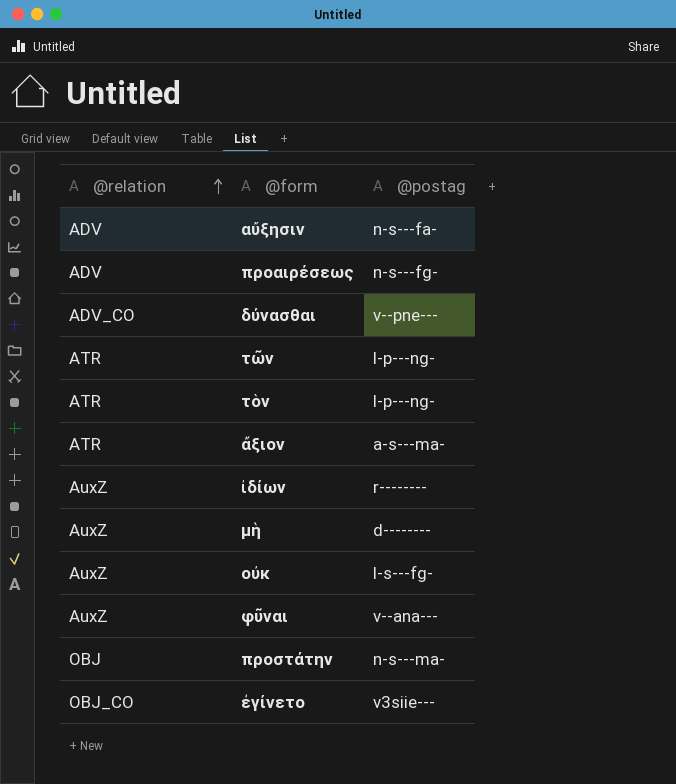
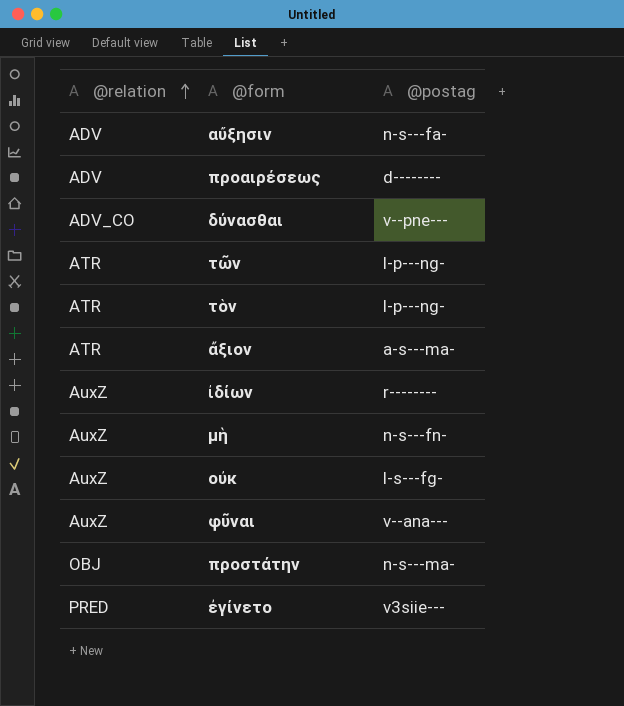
προαιρέσεως | @postag: n-s---fg- -> d--------
μὴ | @postag: d-------- -> n-s---fn-
ἐγίνετο | @relation: OBJ_CO -> PRED

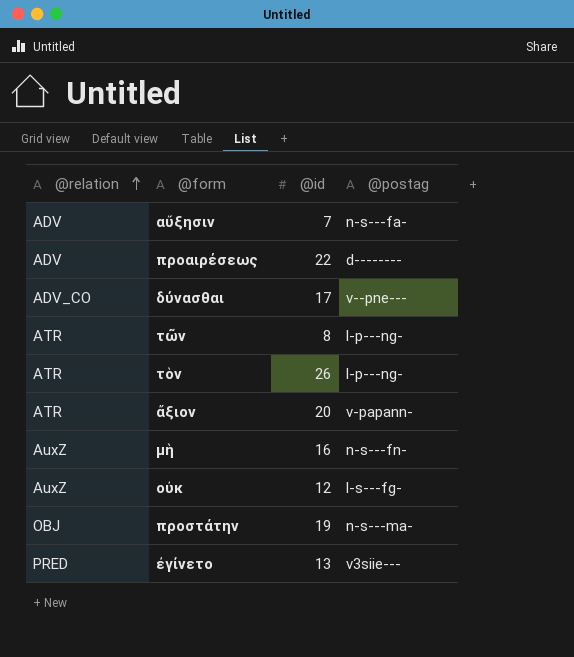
column @id | position: none -> 3
row ἰδίων: AuxZ | r-------- -> none
row φῦναι: AuxZ | v--ana--- -> none
ἄξιον | @postag: a-s---ma- -> v-papann-

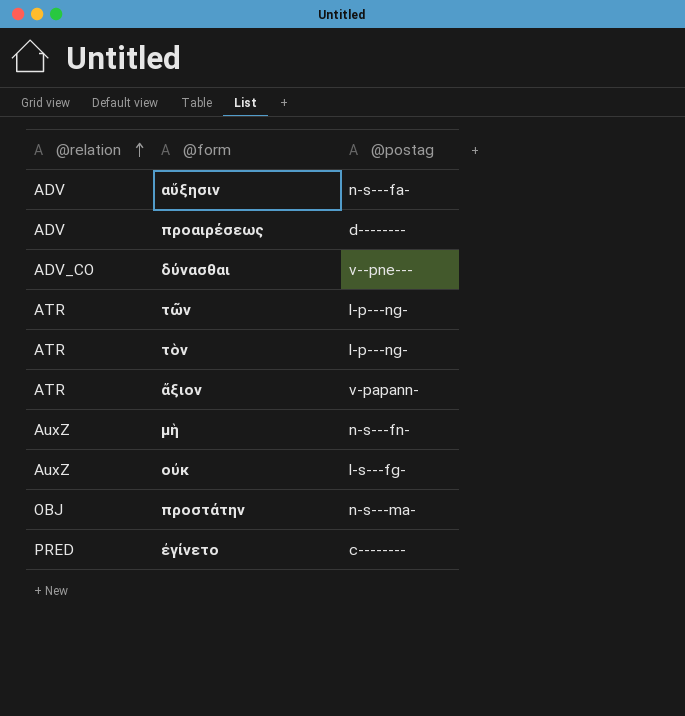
column @id | position: 3 -> none
ἐγίνετο | @postag: v3siie--- -> c--------

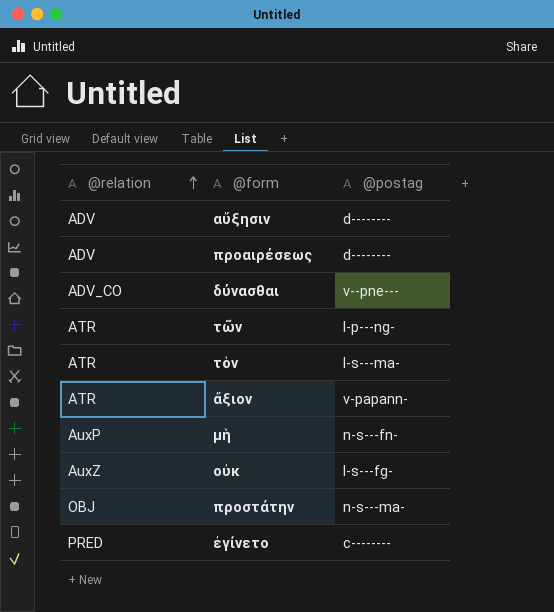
αὔξησιν | @postag: n-s---fa- -> d--------
τὸν | @postag: l-p---ng- -> l-s---ma-
μὴ | @relation: AuxZ -> AuxP

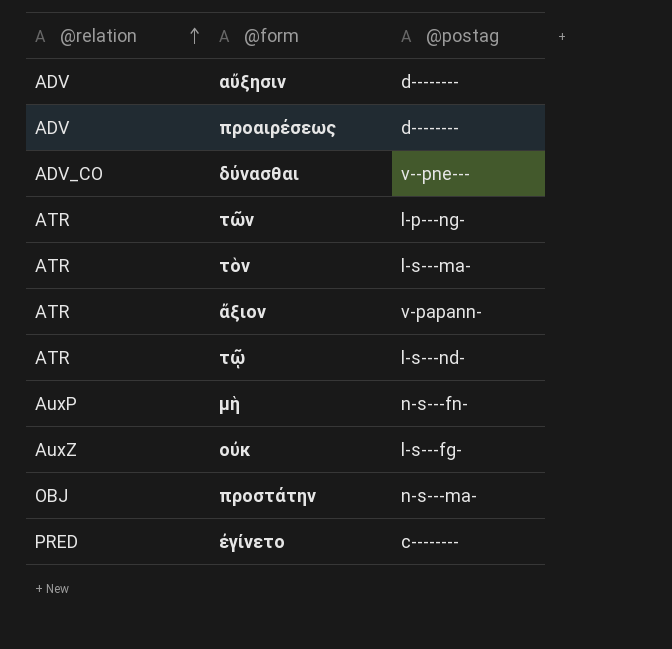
row τῷ: none -> ATR | l-s---nd-

